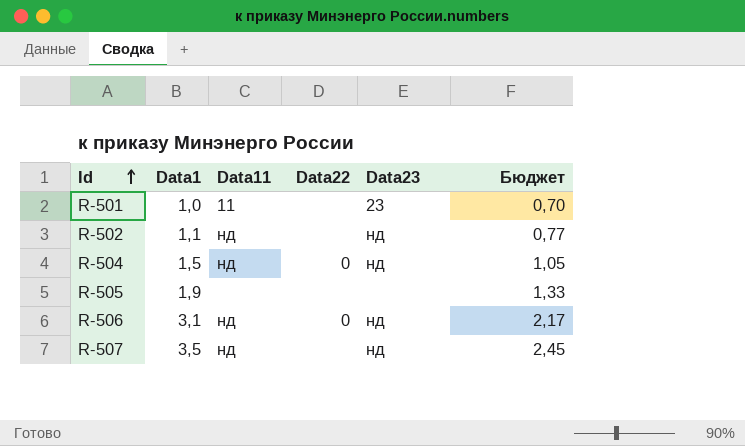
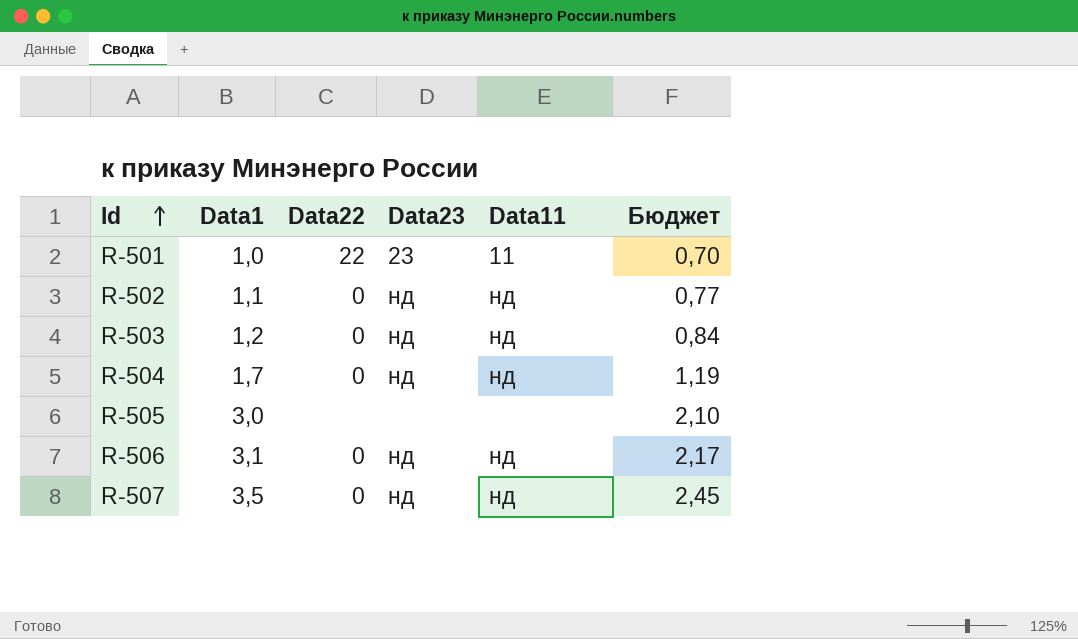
column Data11 | position: 3 -> 5
R-501 | Data22: none -> 22
R-502 | Data22: none -> 0
row R-503: none -> 1,2 | 0 | нд | нд | 0,84
R-504 | Data1: 1,5 -> 1,7
R-504 | Бюджет: 1,05 -> 1,19
R-505 | Data1: 1,9 -> 3,0
R-505 | Бюджет: 1,33 -> 2,10
R-507 | Data22: none -> 0

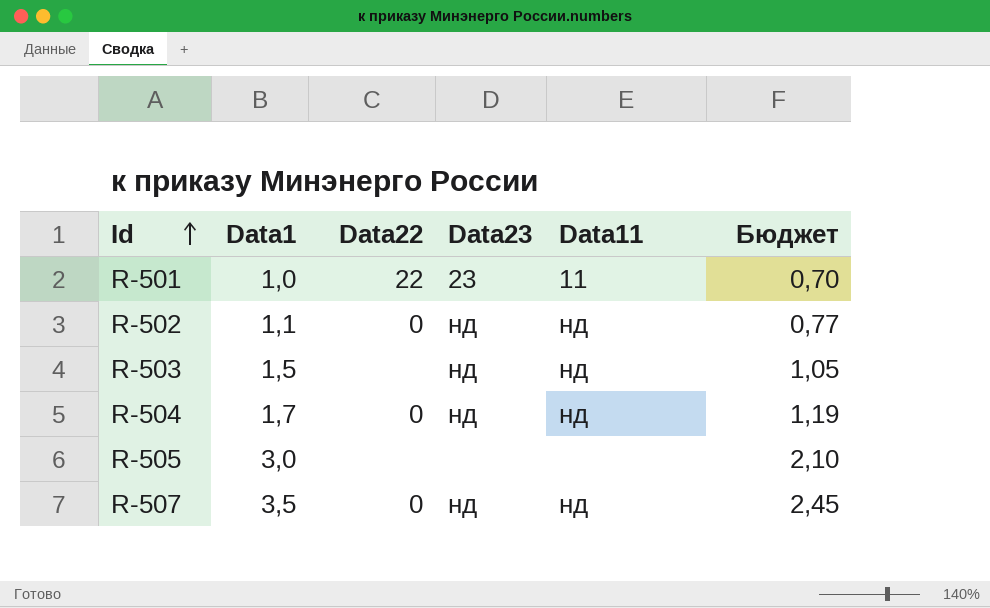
row R-506: 3,1 | 0 | нд | нд | 2,17 -> none
R-503 | Data1: 1,2 -> 1,5
R-503 | Data22: 0 -> none
R-503 | Бюджет: 0,84 -> 1,05

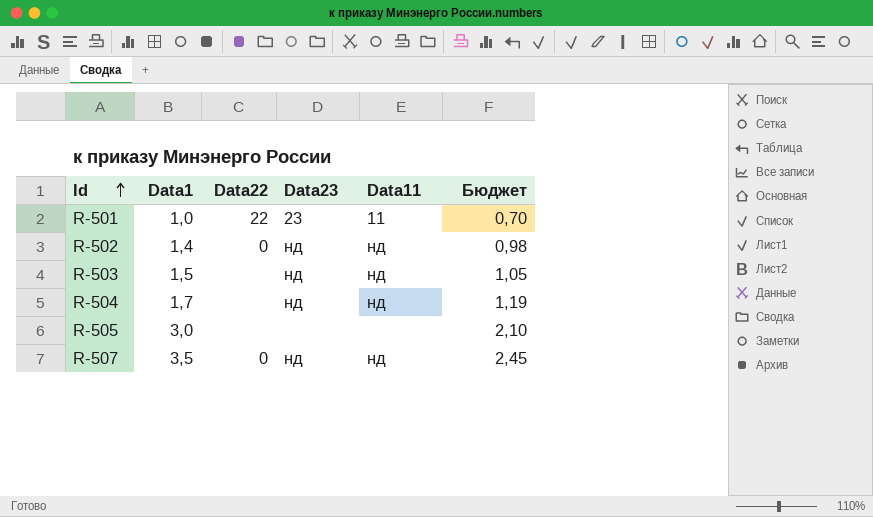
R-502 | Data1: 1,1 -> 1,4
R-502 | Бюджет: 0,77 -> 0,98
R-504 | Data22: 0 -> none

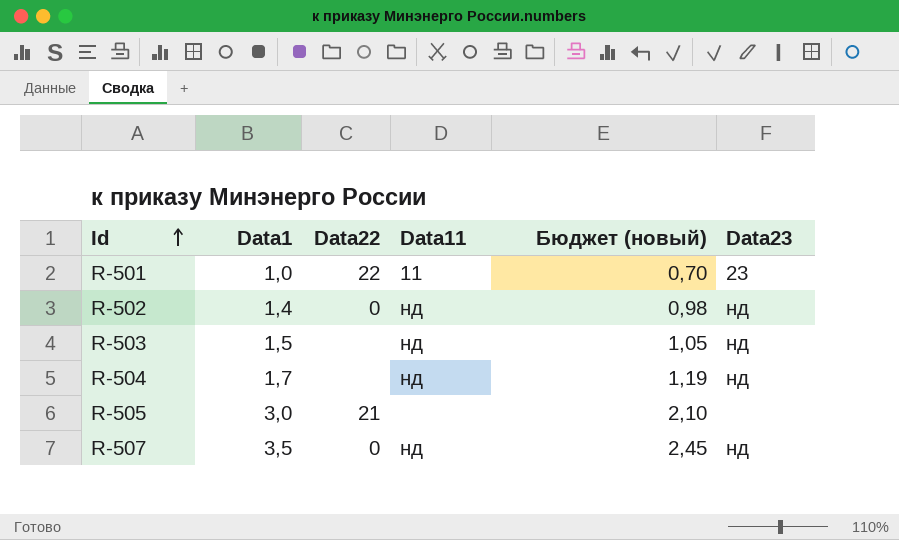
column name: Бюджет -> Бюджет (новый)
column Data23 | position: 4 -> 6
R-505 | Data22: none -> 21

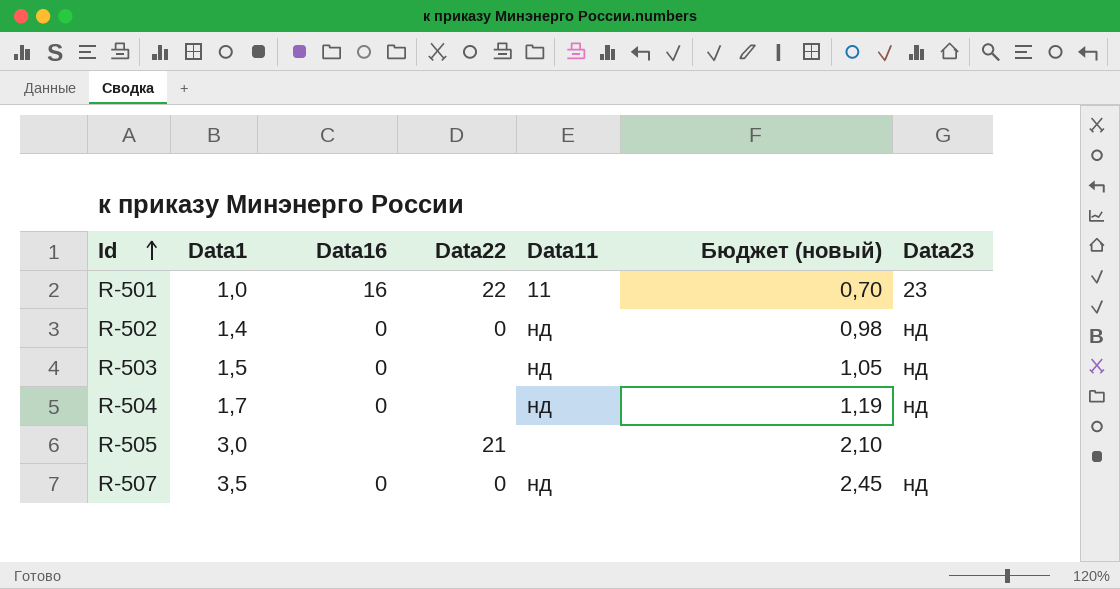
column Data16 | position: none -> 3

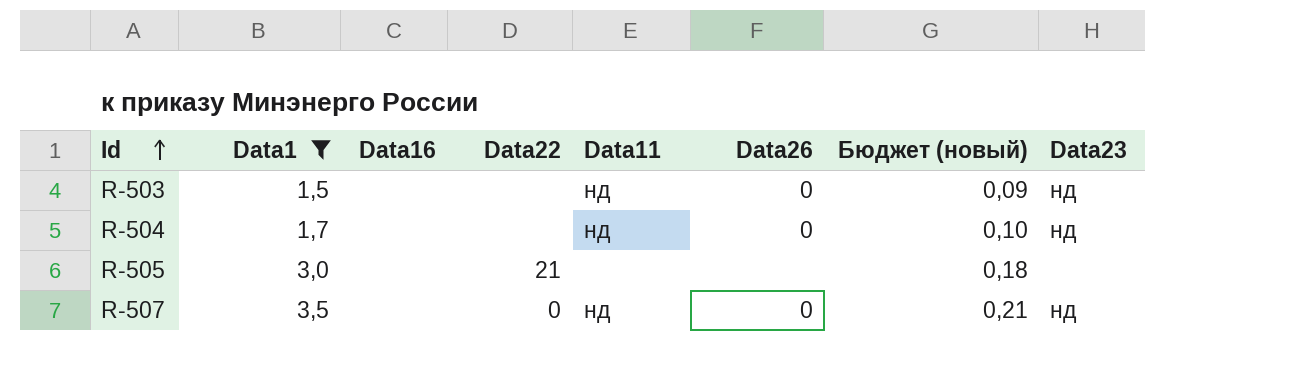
filter: none -> Data1 >= 1,5
column Data26 | position: none -> 6
column Бюджет (новый) | formula: [Data1] * 0,7 -> [Data1] * 0,06
R-503 | Data16: 0 -> none
R-504 | Data16: 0 -> none
R-507 | Data16: 0 -> none

